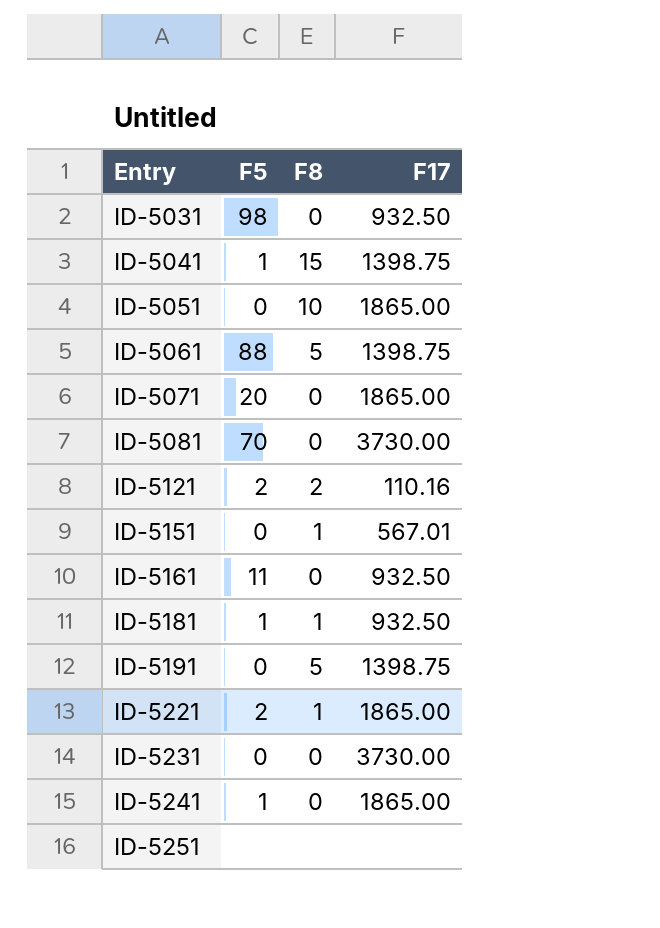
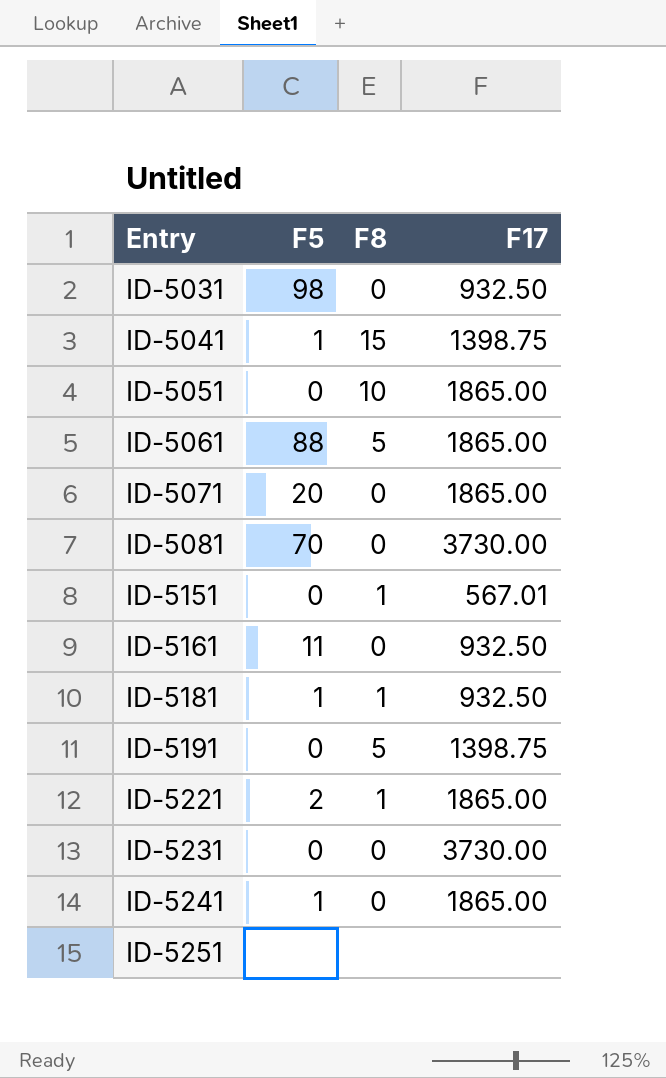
row ID-5121: 2 | 2 | 110.16 -> none
ID-5061 | F17: 1398.75 -> 1865.00

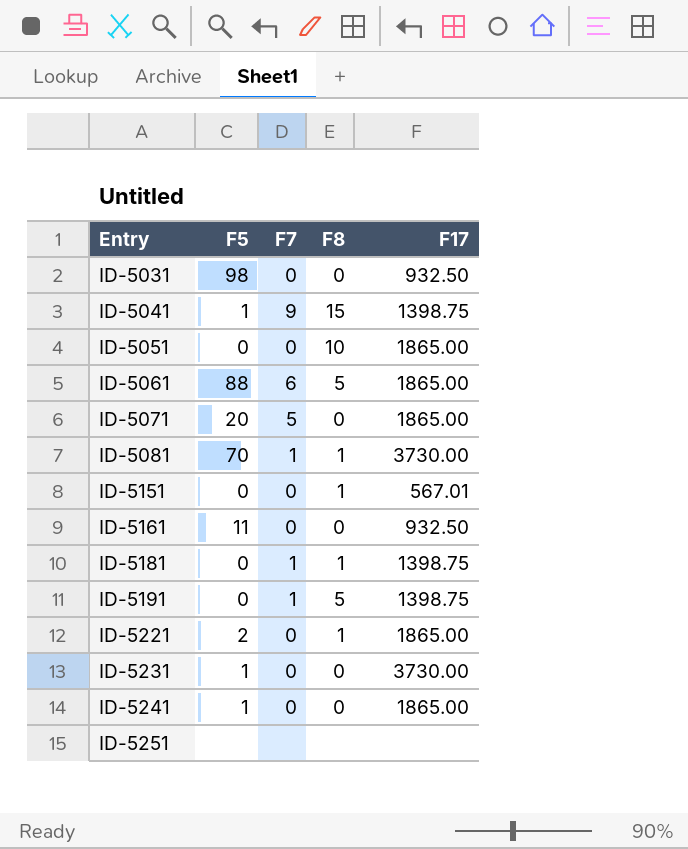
column F7 | position: none -> 3
ID-5081 | F8: 0 -> 1
ID-5181 | F5: 1 -> 0
ID-5181 | F17: 932.50 -> 1398.75
ID-5231 | F5: 0 -> 1

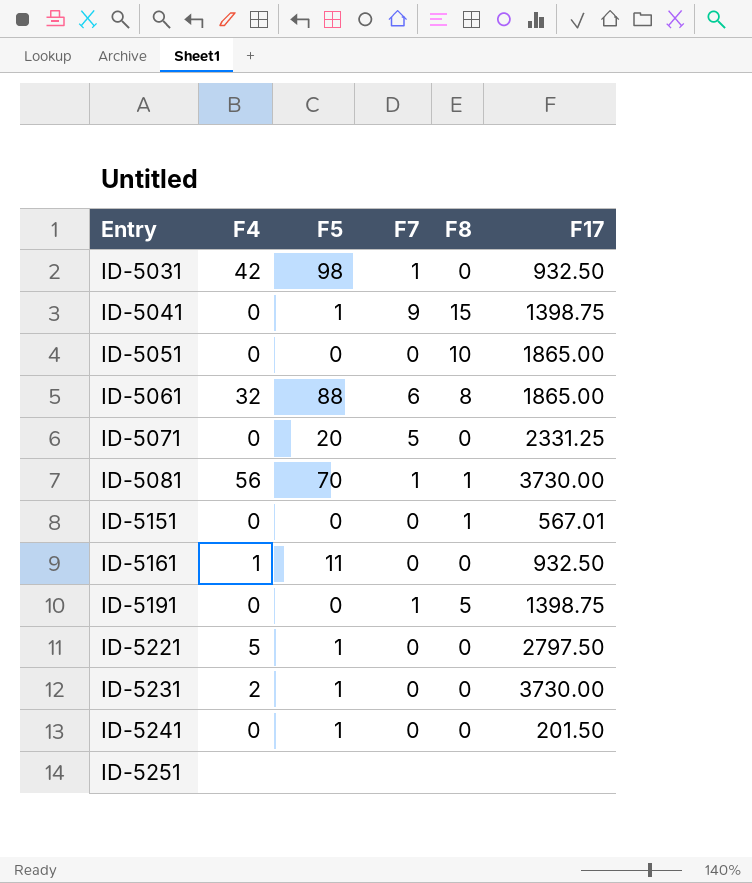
column F4 | position: none -> 2
row ID-5181: 0 | 1 | 1 | 1398.75 -> none
ID-5031 | F7: 0 -> 1
ID-5061 | F8: 5 -> 8
ID-5071 | F17: 1865.00 -> 2331.25
ID-5221 | F5: 2 -> 1
ID-5221 | F8: 1 -> 0
ID-5221 | F17: 1865.00 -> 2797.50
ID-5241 | F17: 1865.00 -> 201.50

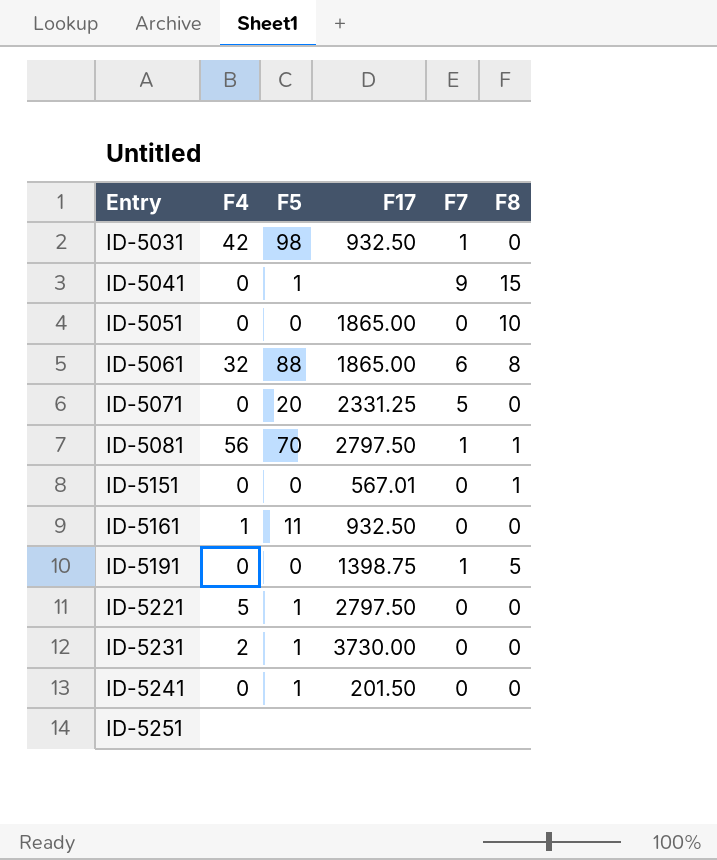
column F17 | position: 6 -> 4
ID-5041 | F17: 1398.75 -> none
ID-5081 | F17: 3730.00 -> 2797.50

